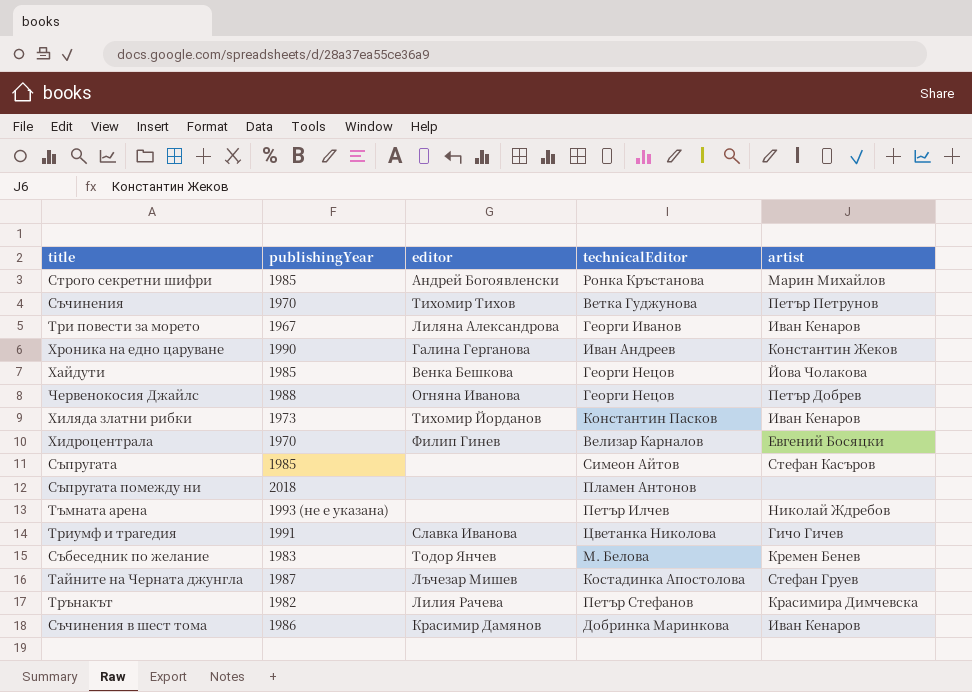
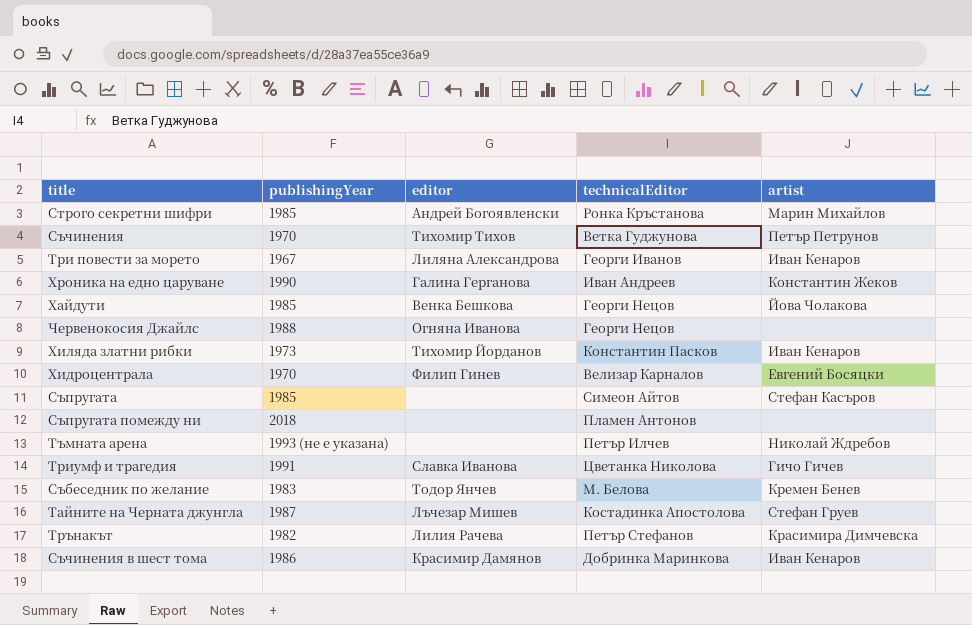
Червенокосия Джайлс | artist: Петър Добрев -> none

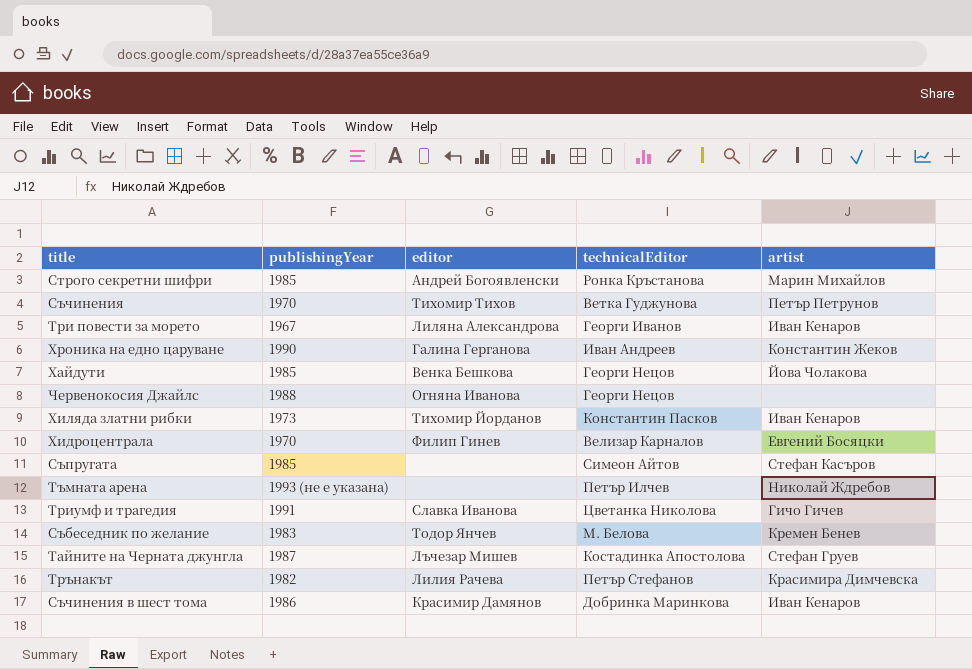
row Съпругата помежду ни: 2018 | none | Пламен Антонов | none -> none

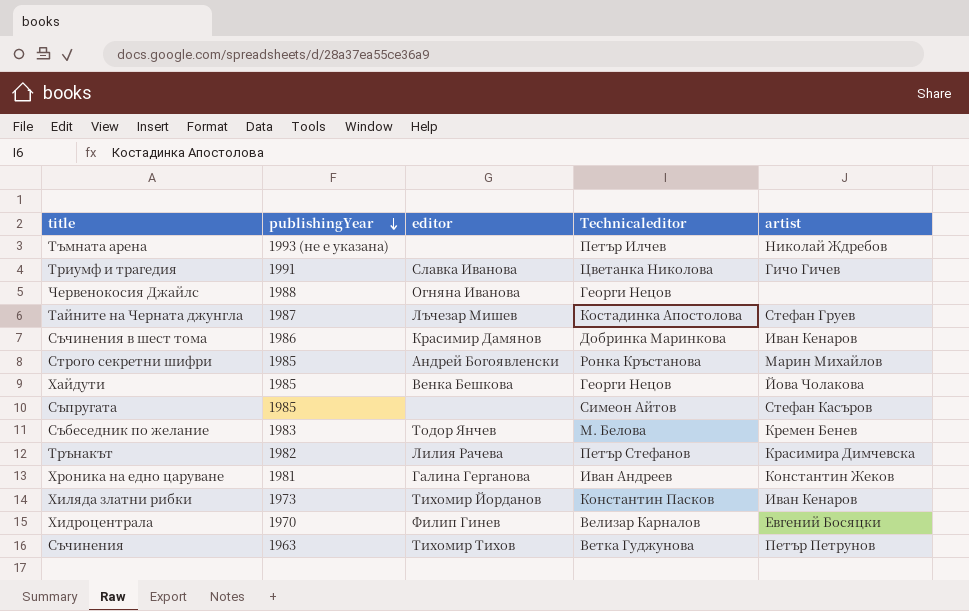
row order: none -> publishingYear descending
column name: technicalEditor -> Technicaleditor
row Три повести за морето: 1967 | Лиляна Александрова | Георги Иванов | Иван Кенаров -> none
Хроника на едно царуване | publishingYear: 1990 -> 1981
Съчинения | publishingYear: 1970 -> 1963

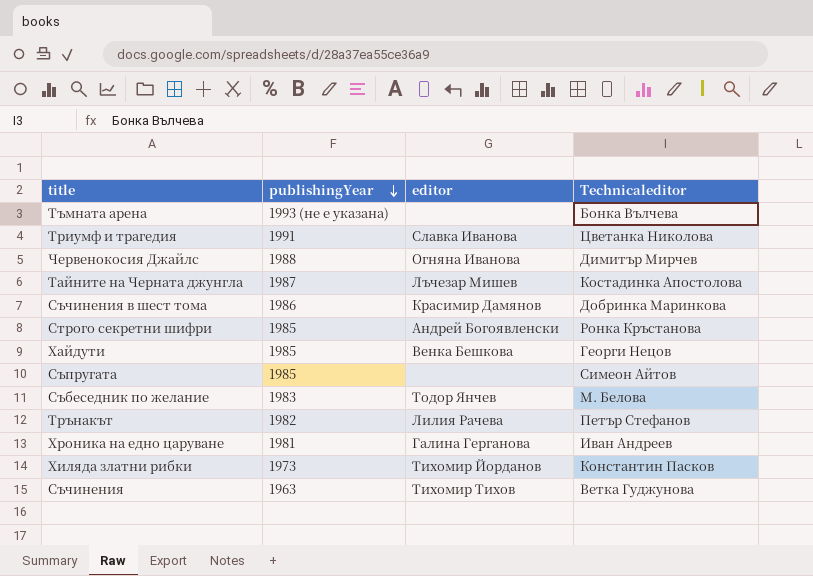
column artist | position: 5 -> none
row Хидроцентрала: 1970 | Филип Гинев | Велизар Карналов | Евгений Босяцки -> none
Тъмната арена | Technicaleditor: Петър Илчев -> Бонка Вълчева
Червенокосия Джайлс | Technicaleditor: Георги Нецов -> Димитър Мирчев

